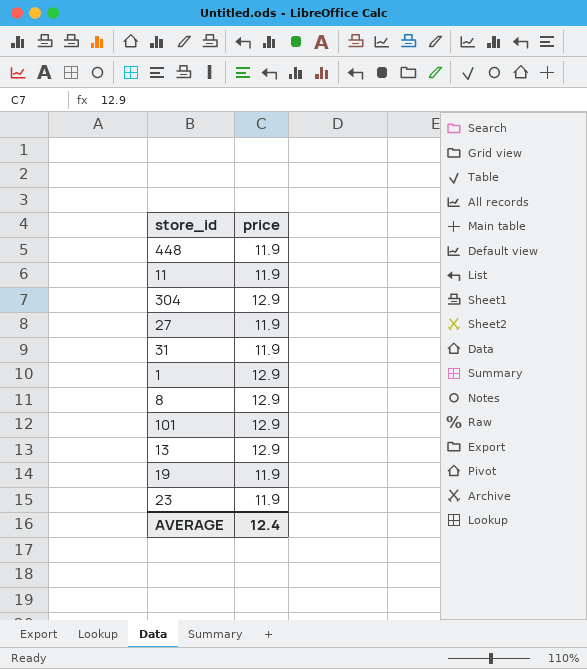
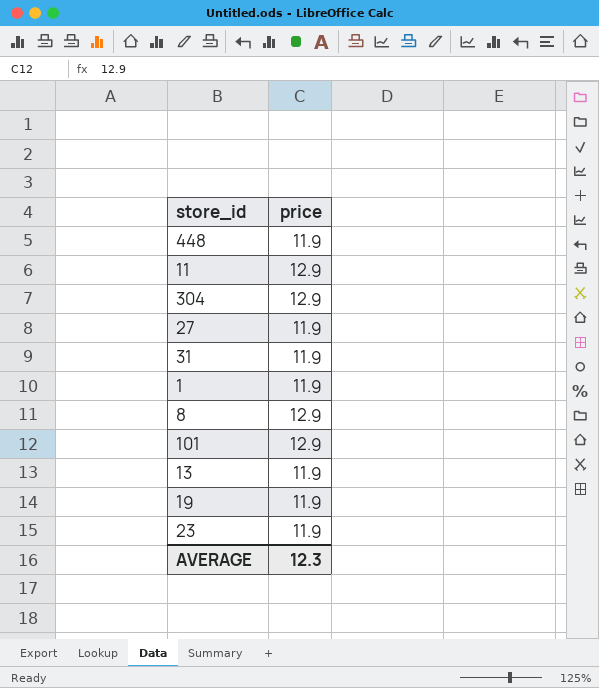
11 | price: 11.9 -> 12.9
1 | price: 12.9 -> 11.9
13 | price: 12.9 -> 11.9
AVERAGE | price: 12.4 -> 12.3

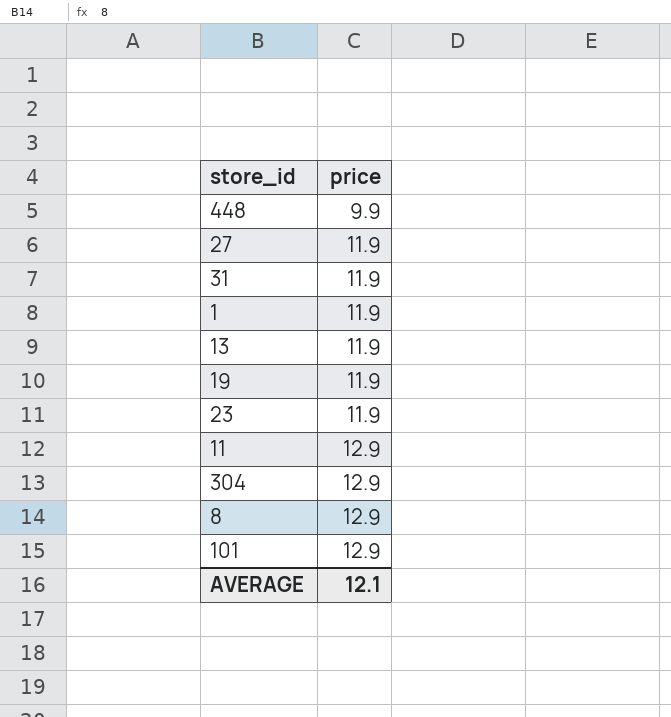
row order: none -> price ascending
448 | price: 11.9 -> 9.9
AVERAGE | price: 12.3 -> 12.1

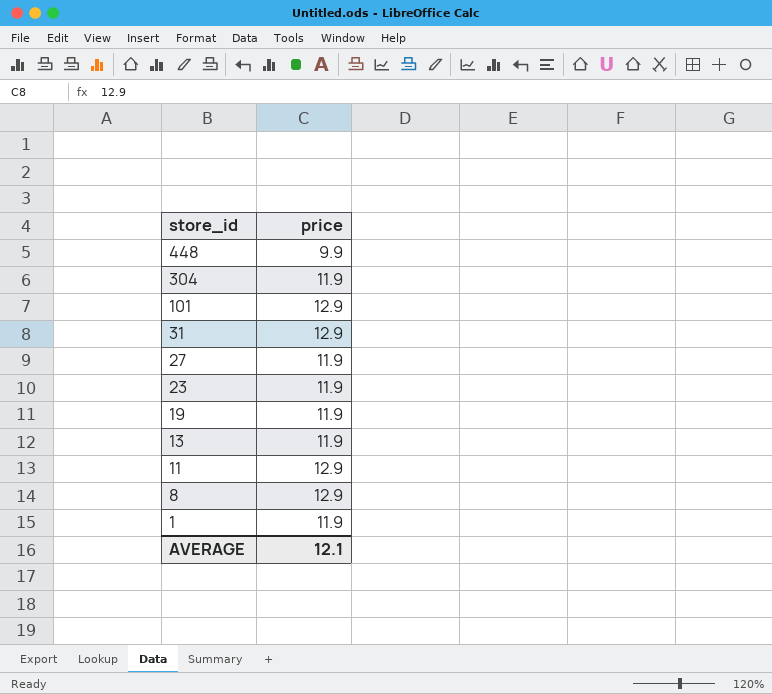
row order: price ascending -> store_id descending
304 | price: 12.9 -> 11.9
31 | price: 11.9 -> 12.9

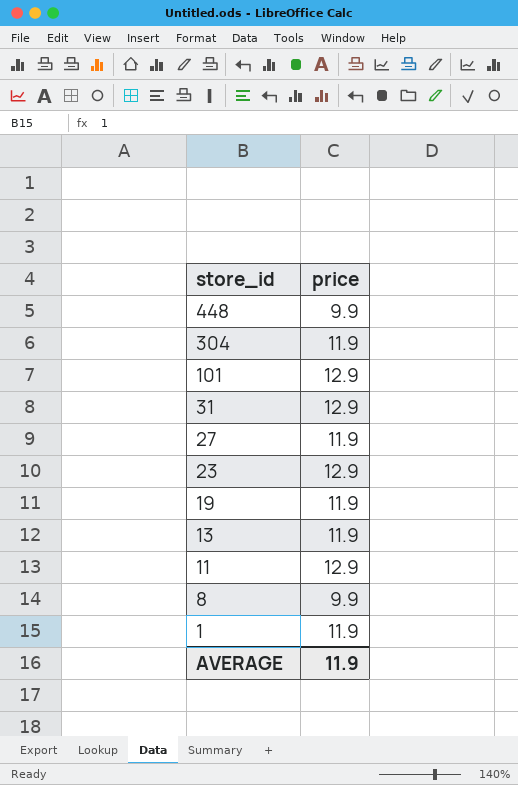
23 | price: 11.9 -> 12.9
8 | price: 12.9 -> 9.9
AVERAGE | price: 12.1 -> 11.9

